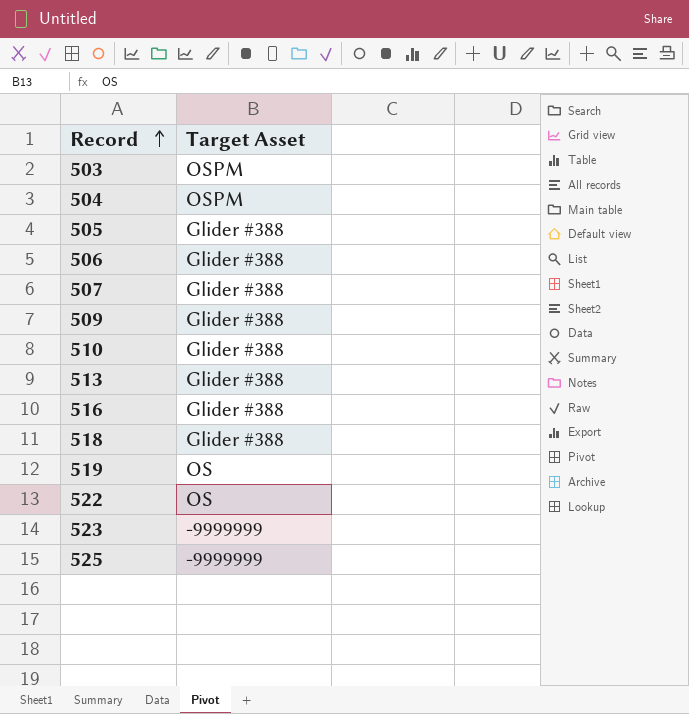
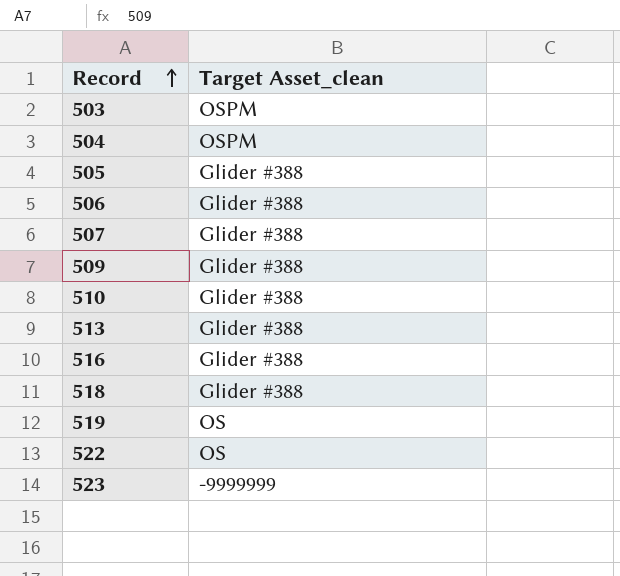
column name: Target Asset -> Target Asset_clean
row 525: -9999999 -> none

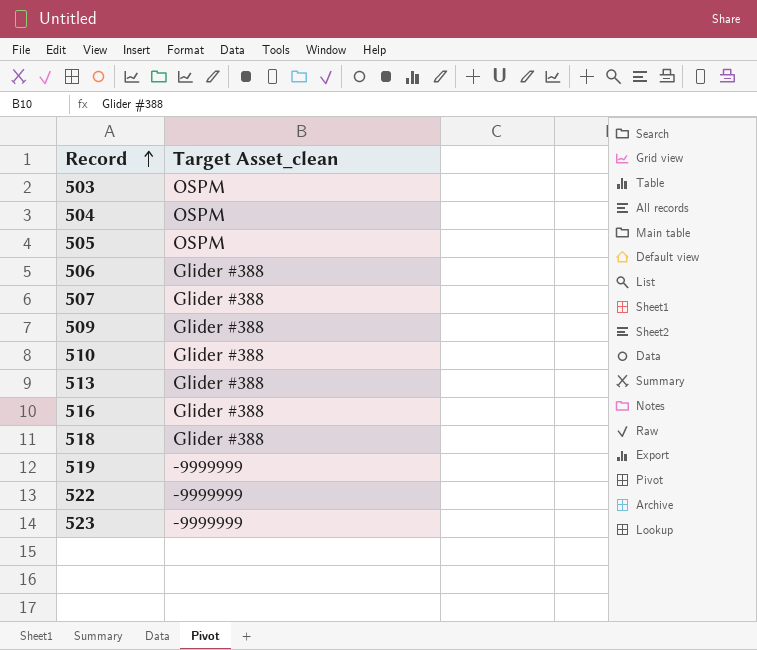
505 | Target Asset_clean: Glider #388 -> OSPM
519 | Target Asset_clean: OS -> -9999999
522 | Target Asset_clean: OS -> -9999999

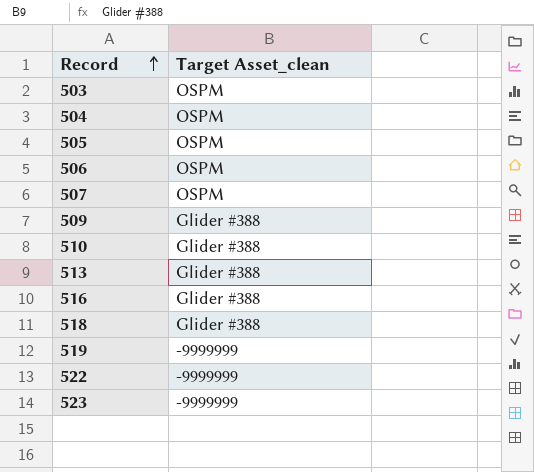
506 | Target Asset_clean: Glider #388 -> OSPM
507 | Target Asset_clean: Glider #388 -> OSPM

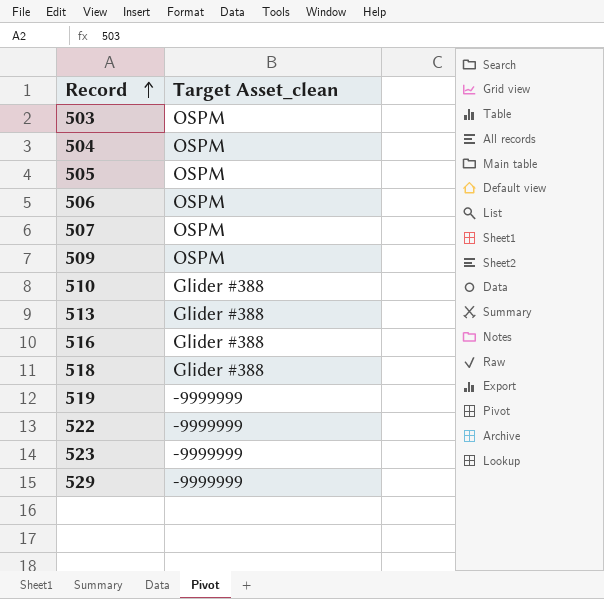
509 | Target Asset_clean: Glider #388 -> OSPM
row 529: none -> -9999999

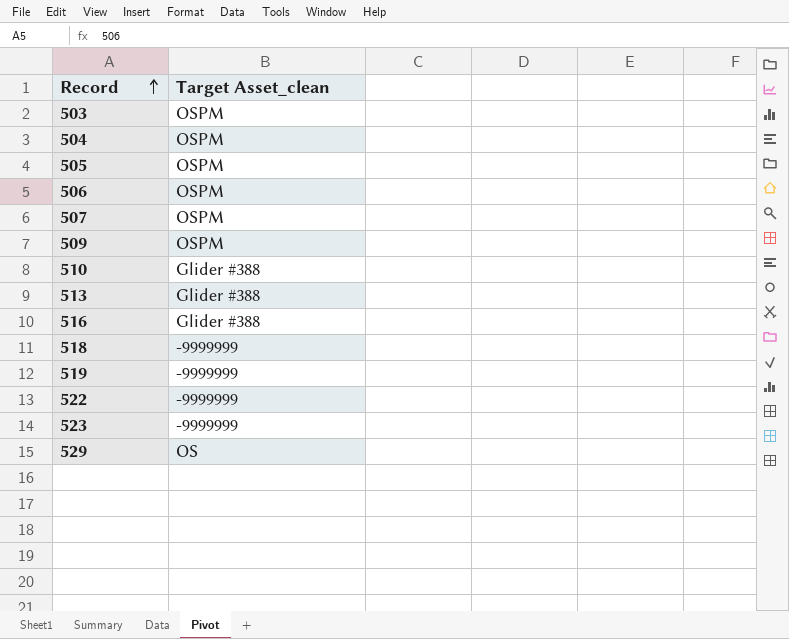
518 | Target Asset_clean: Glider #388 -> -9999999
529 | Target Asset_clean: -9999999 -> OS

